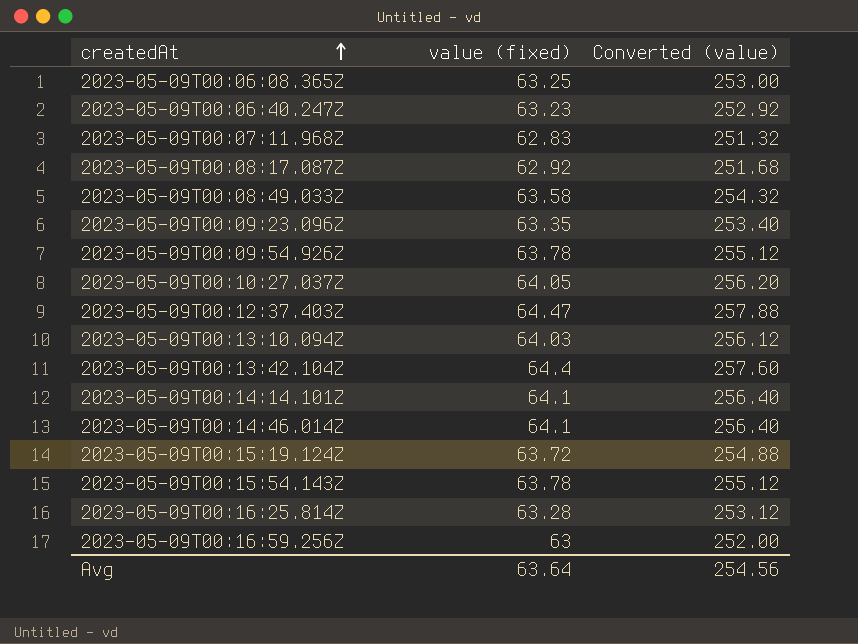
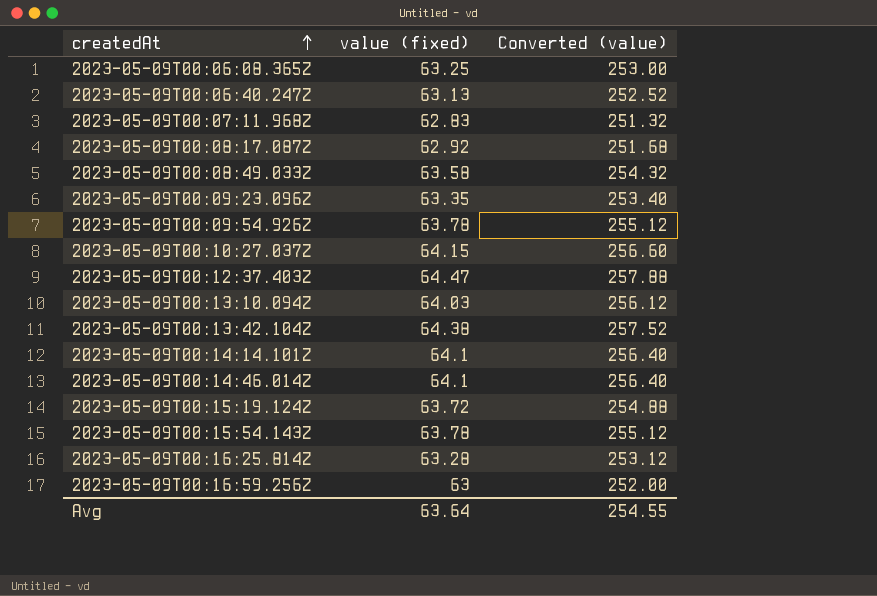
2023-05-09T00:06:40.247Z | value (fixed): 63.23 -> 63.13
2023-05-09T00:06:40.247Z | Converted (value): 252.92 -> 252.52
2023-05-09T00:10:27.037Z | value (fixed): 64.05 -> 64.15
2023-05-09T00:10:27.037Z | Converted (value): 256.20 -> 256.60
2023-05-09T00:13:42.104Z | value (fixed): 64.4 -> 64.38
2023-05-09T00:13:42.104Z | Converted (value): 257.60 -> 257.52
Avg | Converted (value): 254.56 -> 254.55

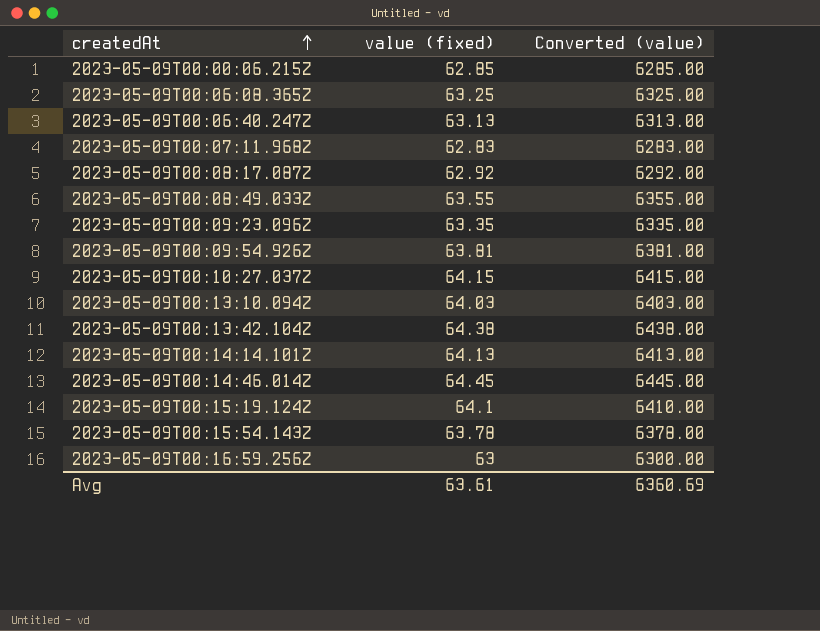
column Converted (value) | formula: [value (fixed)] * 4 -> [value (fixed)] * 100
row 2023-05-09T00:12:37.403Z: 64.47 | 257.88 -> none
row 2023-05-09T00:16:25.814Z: 63.28 | 253.12 -> none
row 2023-05-09T00:00:06.215Z: none -> 62.85 | 6285.00
2023-05-09T00:08:49.033Z | value (fixed): 63.58 -> 63.55
2023-05-09T00:09:54.926Z | value (fixed): 63.78 -> 63.81
2023-05-09T00:14:14.101Z | value (fixed): 64.1 -> 64.13
2023-05-09T00:14:46.014Z | value (fixed): 64.1 -> 64.45
2023-05-09T00:15:19.124Z | value (fixed): 63.72 -> 64.1
Avg | value (fixed): 63.64 -> 63.61
Avg | Converted (value): 254.55 -> 6360.69

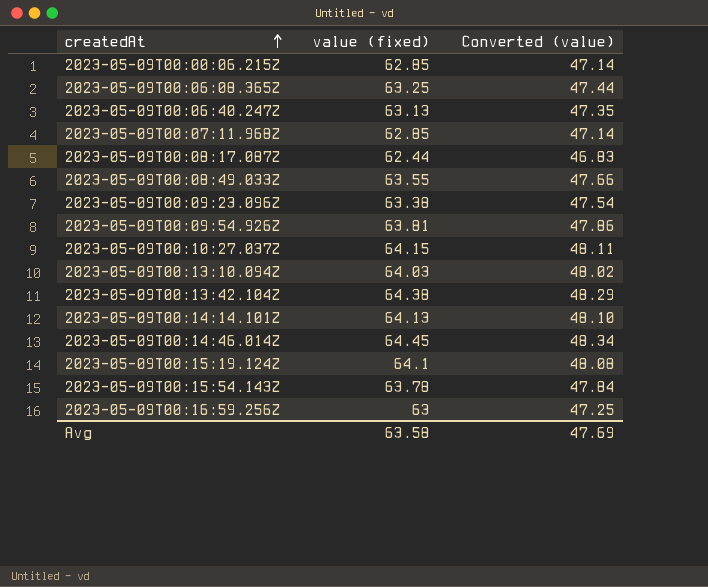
column Converted (value) | formula: [value (fixed)] * 100 -> [value (fixed)] * 0.75
2023-05-09T00:07:11.968Z | value (fixed): 62.83 -> 62.85
2023-05-09T00:08:17.087Z | value (fixed): 62.92 -> 62.44
2023-05-09T00:09:23.096Z | value (fixed): 63.35 -> 63.38
Avg | value (fixed): 63.61 -> 63.58
Avg | Converted (value): 6360.69 -> 47.69

